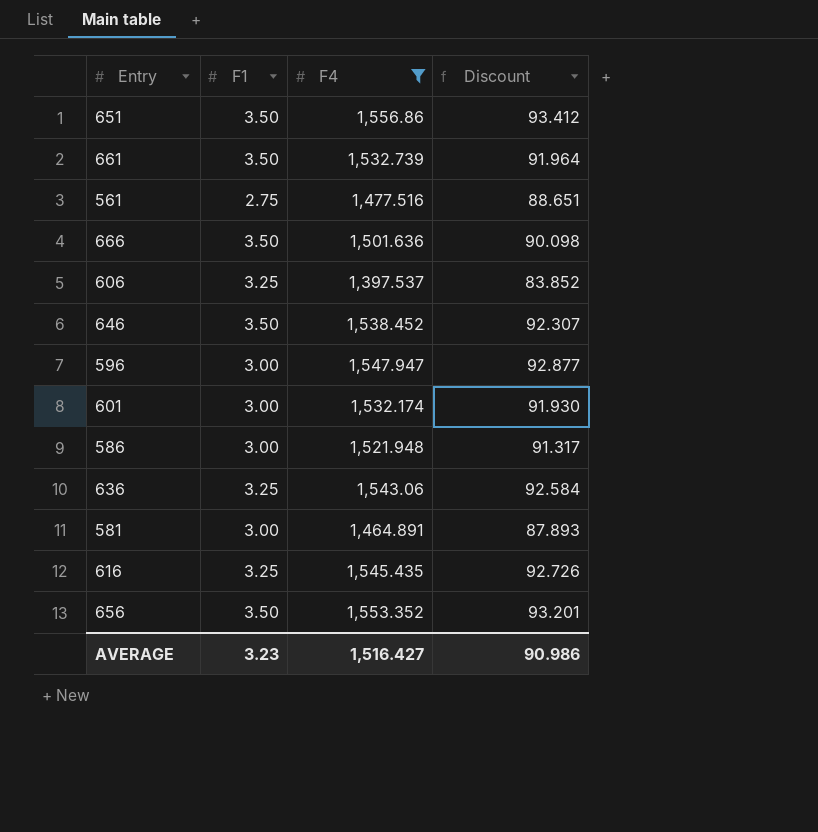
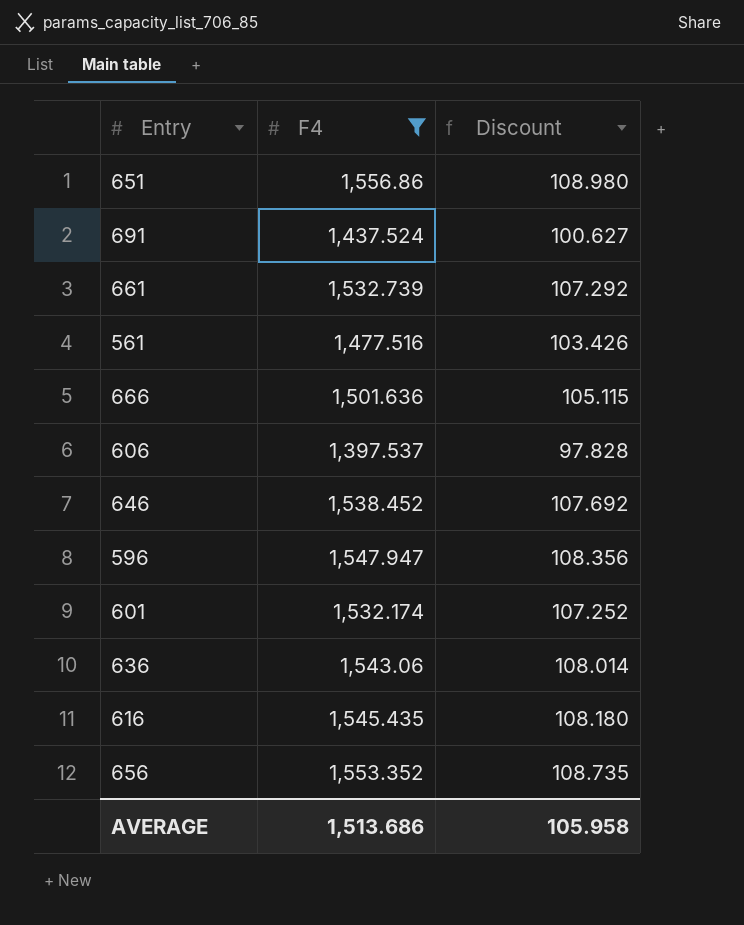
column F1 | position: 2 -> none
column Discount | formula: [F4] * 0.06 -> [F4] * 0.07
row 586: 3.00 | 1,521.948 | 91.317 -> none
row 581: 3.00 | 1,464.891 | 87.893 -> none
row 691: none -> 1,437.524 | 100.627
AVERAGE | F4: 1,516.427 -> 1,513.686
AVERAGE | Discount: 90.986 -> 105.958

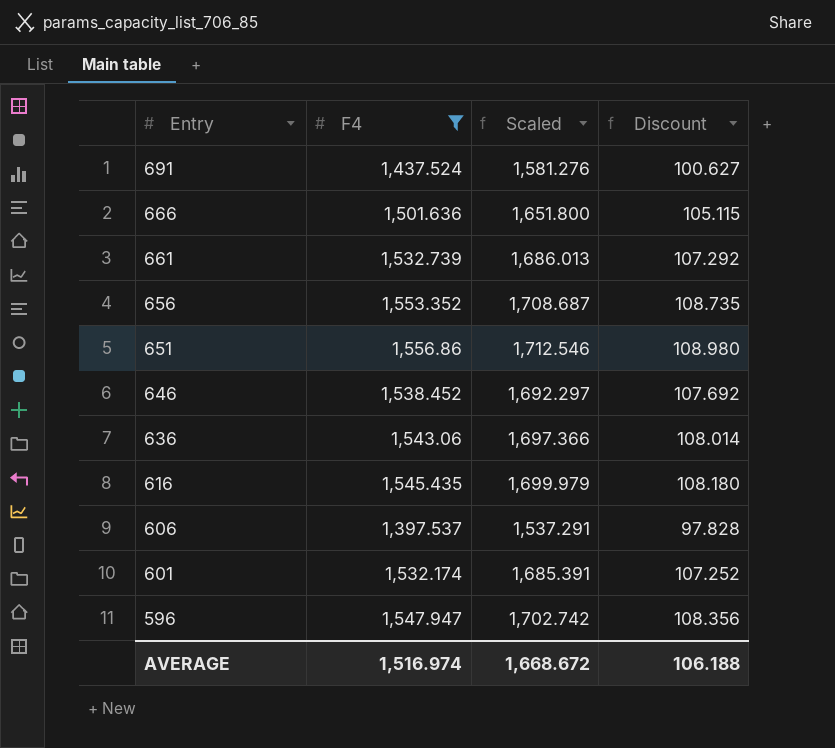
row order: none -> Entry descending
column Scaled | formula: none -> [F4] * 1.1
row 561: 1,477.516 | 103.426 -> none
AVERAGE | F4: 1,513.686 -> 1,516.974
AVERAGE | Discount: 105.958 -> 106.188

